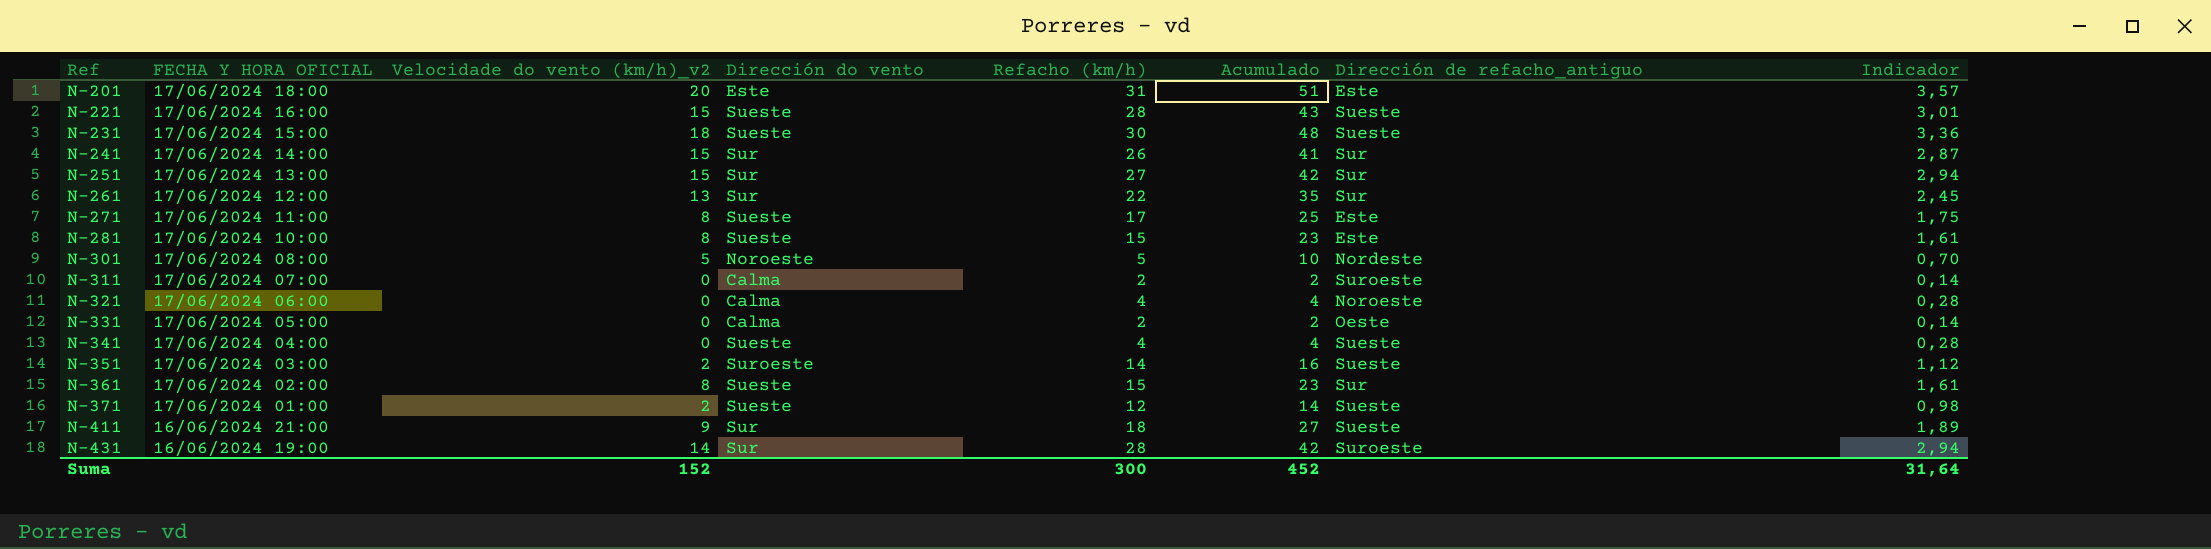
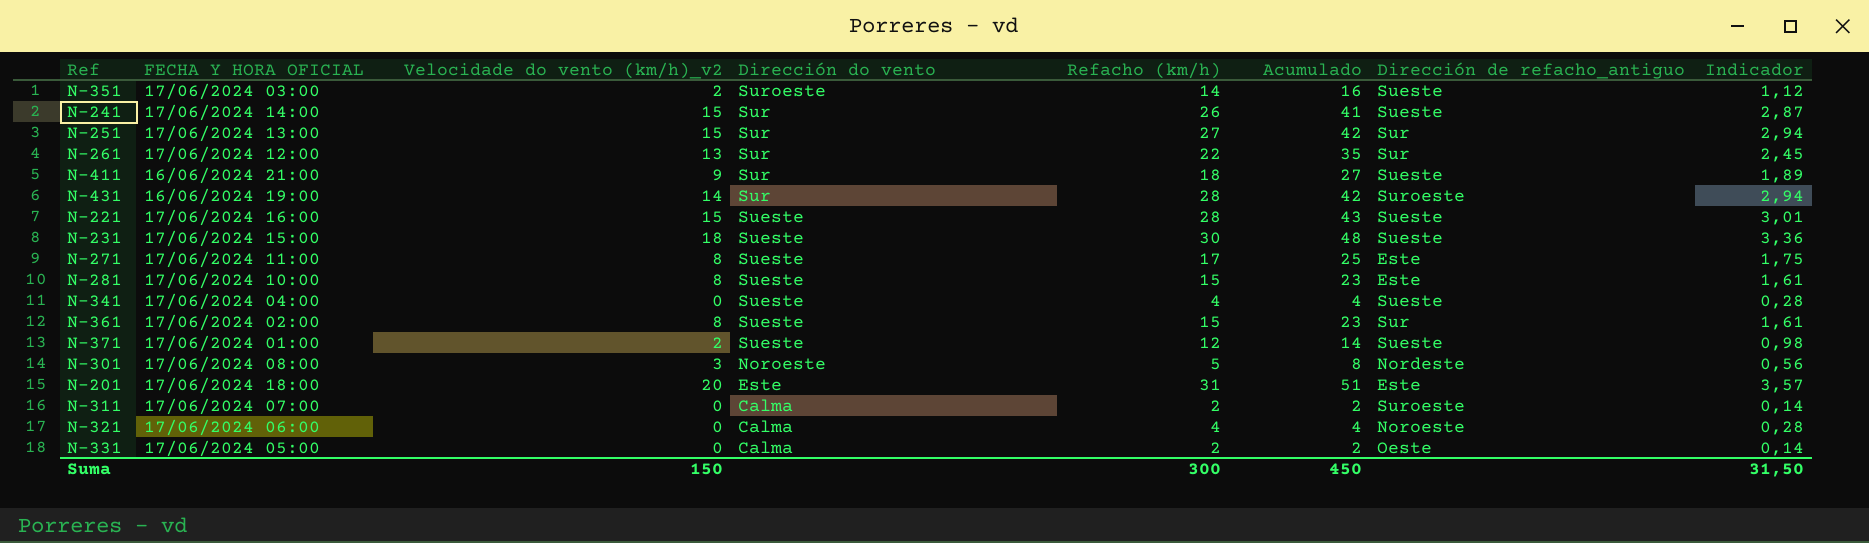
row order: Ref ascending -> Dirección do vento descending
N-241 | Dirección de refacho_antiguo: Sur -> Sueste
N-301 | Velocidade do vento (km/h)_v2: 5 -> 3
N-301 | Acumulado: 10 -> 8
N-301 | Indicador: 0,70 -> 0,56
Suma | Velocidade do vento (km/h)_v2: 152 -> 150
Suma | Acumulado: 452 -> 450
Suma | Indicador: 31,64 -> 31,50

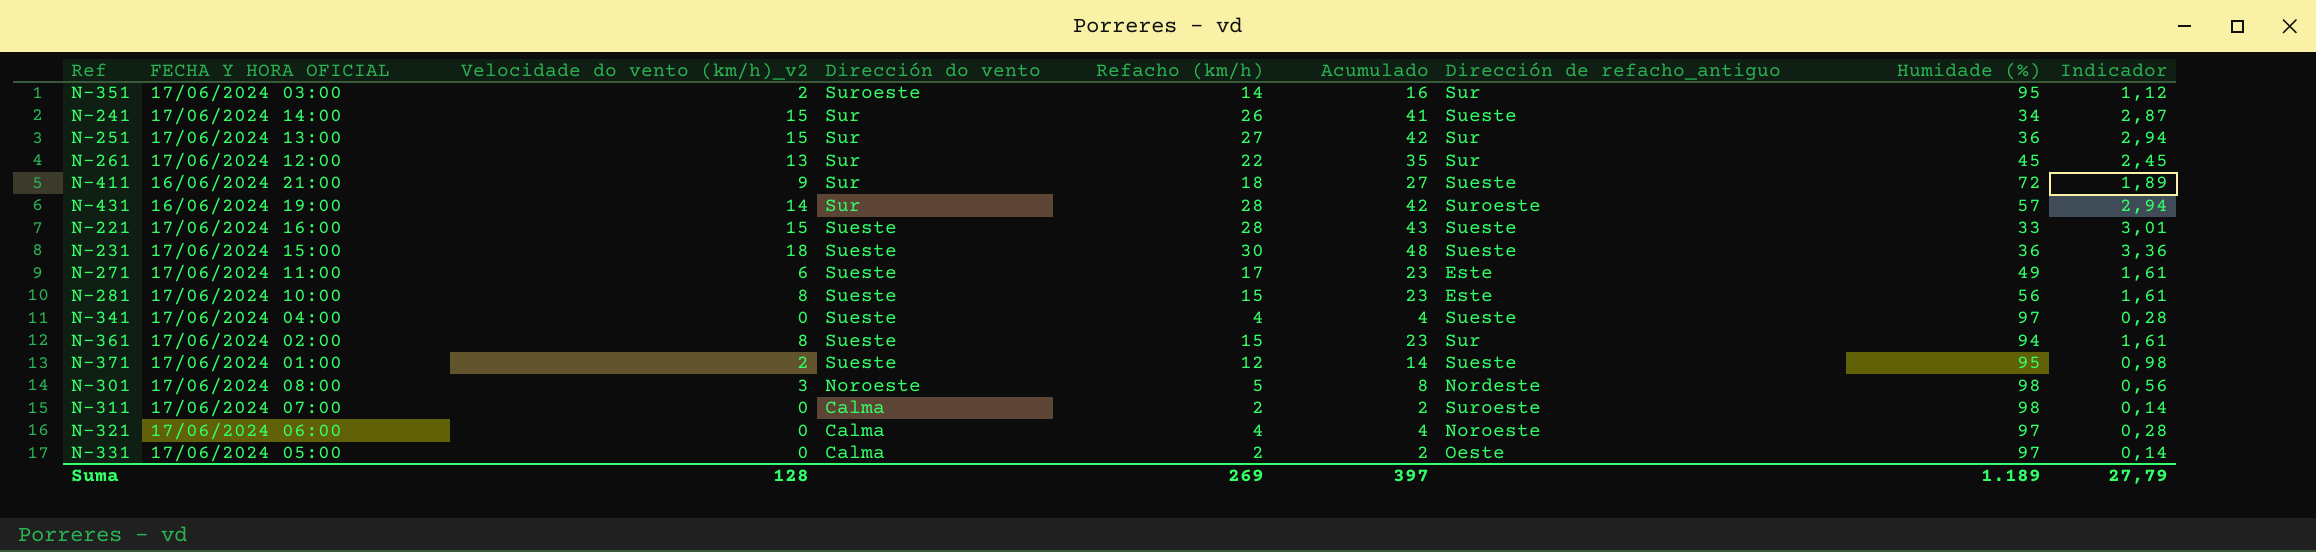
column Humidade (%) | position: none -> 8
row N-201: 17/06/2024 18:00 | 20 | Este | 31 | 51 | Este | 3,57 -> none
N-351 | Dirección de refacho_antiguo: Sueste -> Sur
N-271 | Velocidade do vento (km/h)_v2: 8 -> 6
N-271 | Acumulado: 25 -> 23
N-271 | Indicador: 1,75 -> 1,61
Suma | Velocidade do vento (km/h)_v2: 150 -> 128
Suma | Refacho (km/h): 300 -> 269
Suma | Acumulado: 450 -> 397
Suma | Indicador: 31,50 -> 27,79

